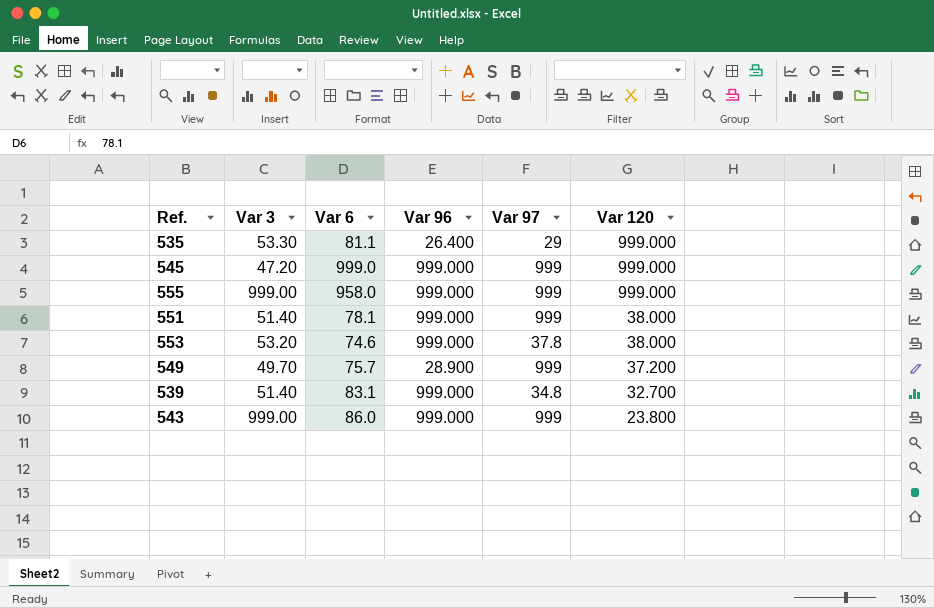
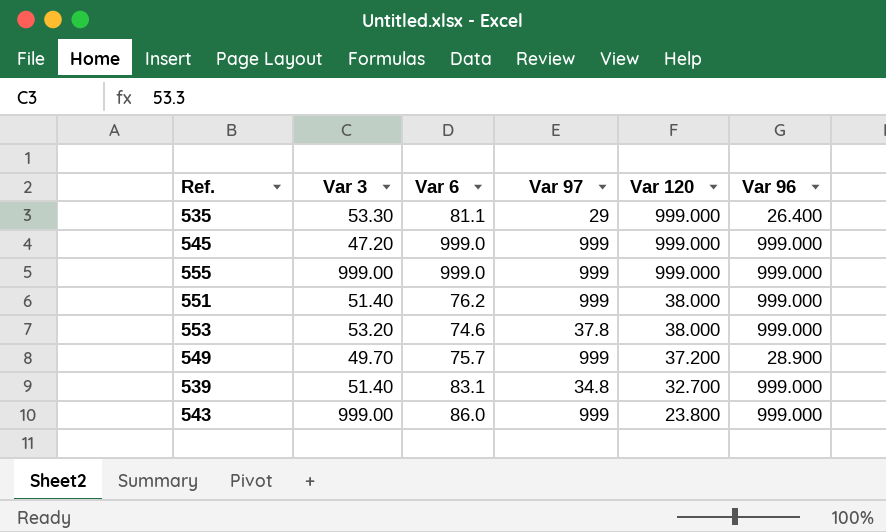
column Var 96 | position: 4 -> 6
555 | Var 6: 958.0 -> 999.0
551 | Var 6: 78.1 -> 76.2

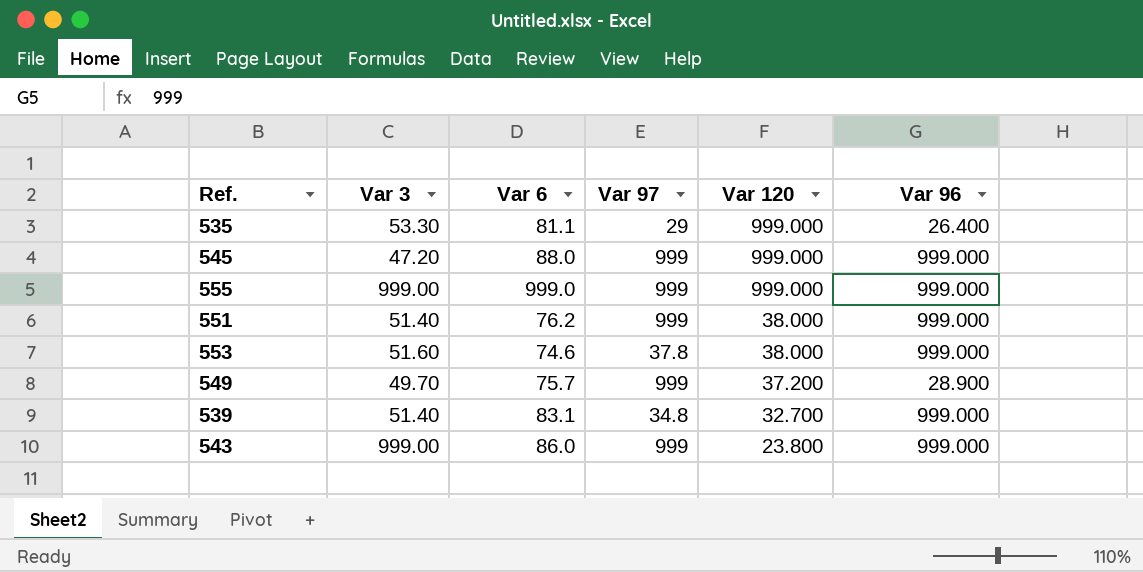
545 | Var 6: 999.0 -> 88.0
553 | Var 3: 53.20 -> 51.60

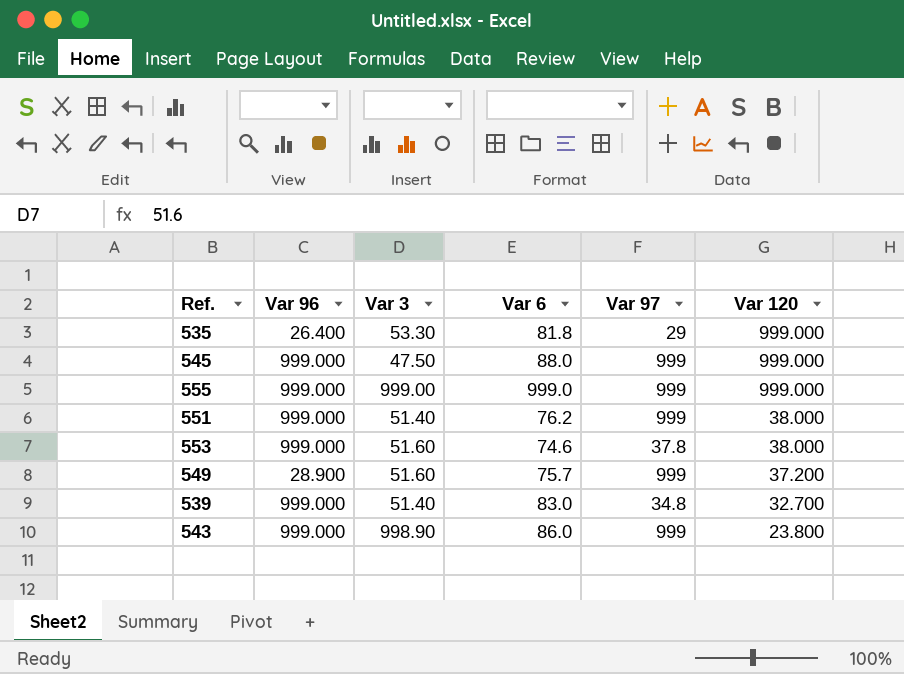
column Var 96 | position: 6 -> 2
535 | Var 6: 81.1 -> 81.8
545 | Var 3: 47.20 -> 47.50
549 | Var 3: 49.70 -> 51.60
539 | Var 6: 83.1 -> 83.0
543 | Var 3: 999.00 -> 998.90

